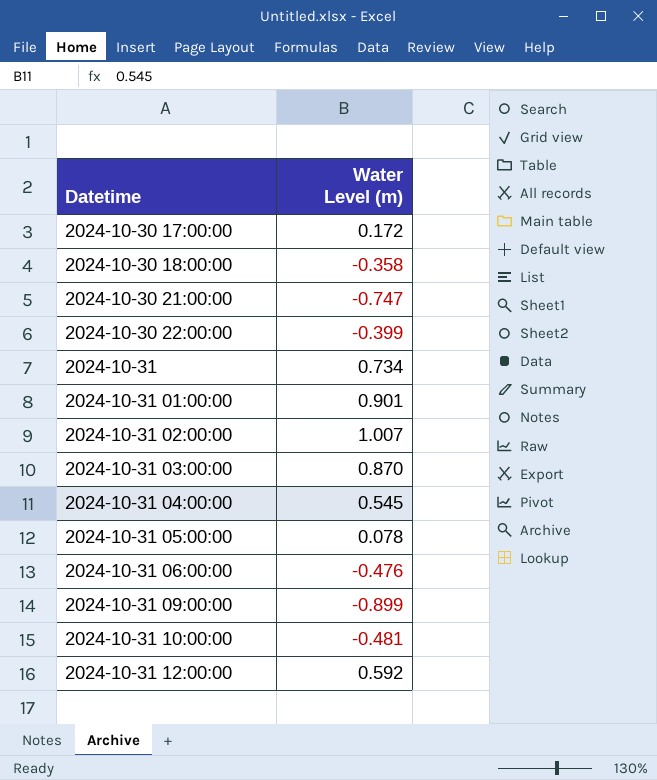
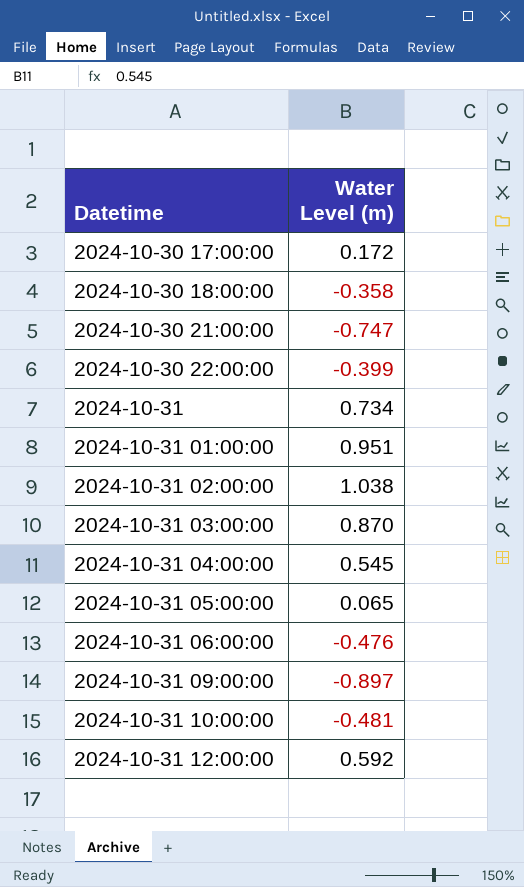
2024-10-31 01:00:00 | Water Level (m): 0.901 -> 0.951
2024-10-31 02:00:00 | Water Level (m): 1.007 -> 1.038
2024-10-31 05:00:00 | Water Level (m): 0.078 -> 0.065
2024-10-31 09:00:00 | Water Level (m): -0.899 -> -0.897

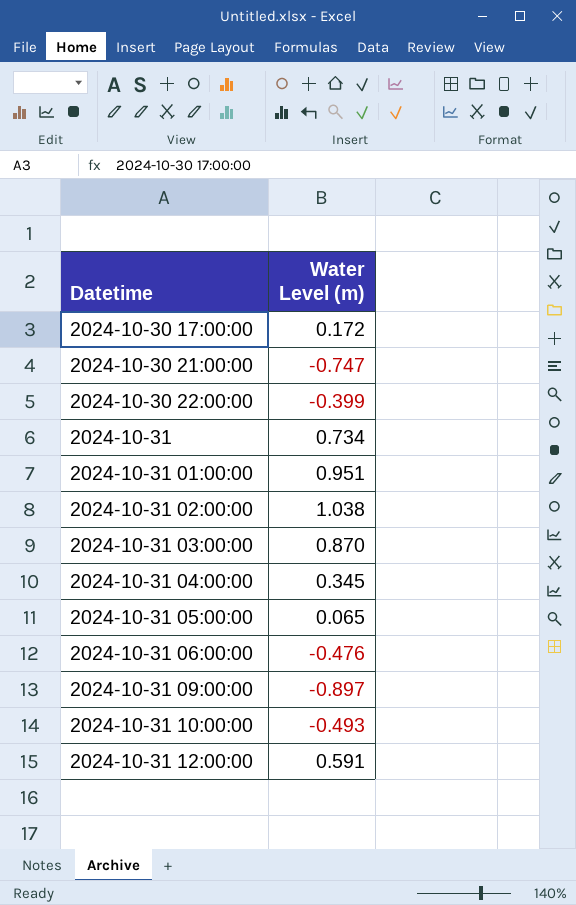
row 2024-10-30 18:00:00: -0.358 -> none
2024-10-31 04:00:00 | Water Level (m): 0.545 -> 0.345
2024-10-31 10:00:00 | Water Level (m): -0.481 -> -0.493
2024-10-31 12:00:00 | Water Level (m): 0.592 -> 0.591

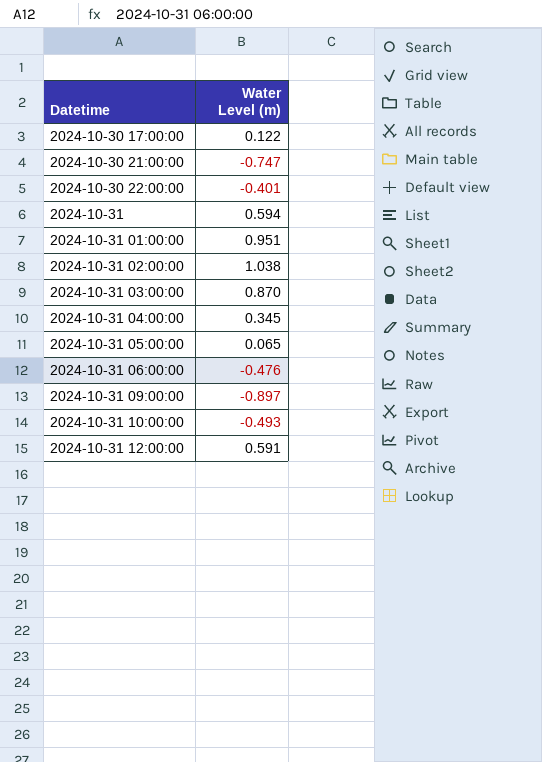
2024-10-30 17:00:00 | Water Level (m): 0.172 -> 0.122
2024-10-30 22:00:00 | Water Level (m): -0.399 -> -0.401
2024-10-31 | Water Level (m): 0.734 -> 0.594

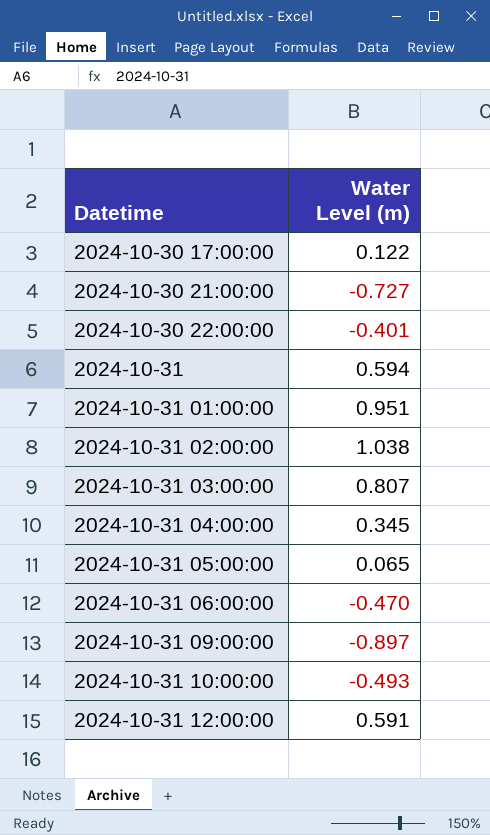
2024-10-30 21:00:00 | Water Level (m): -0.747 -> -0.727
2024-10-31 03:00:00 | Water Level (m): 0.870 -> 0.807
2024-10-31 06:00:00 | Water Level (m): -0.476 -> -0.470

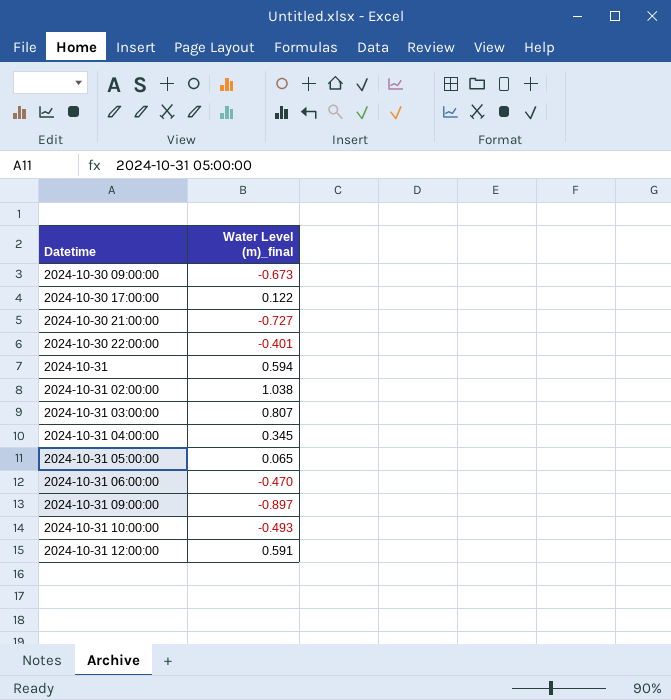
column name: Water Level (m) -> Water Level (m)_final
row 2024-10-31 01:00:00: 0.951 -> none
row 2024-10-30 09:00:00: none -> -0.673

